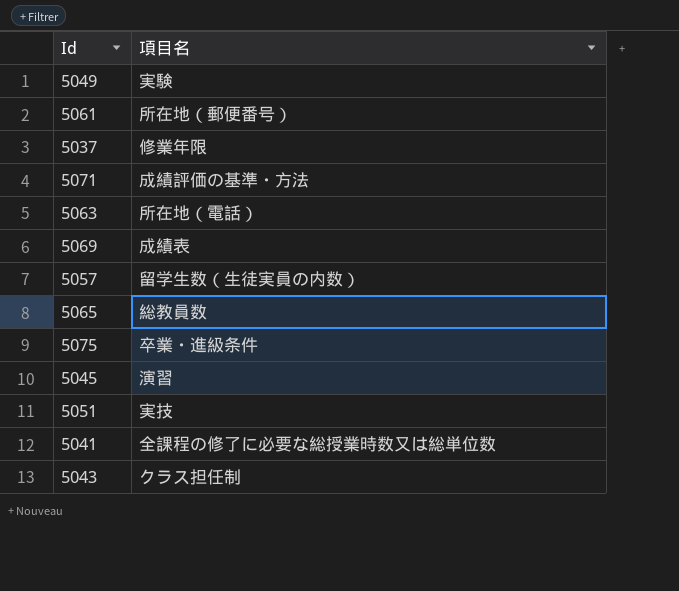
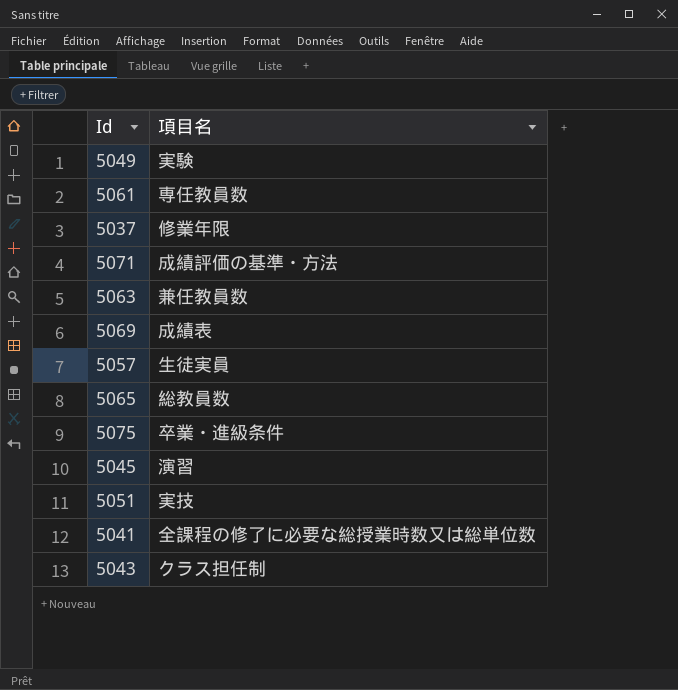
5061 | 項目名: 所在地（郵便番号） -> 専任教員数
5063 | 項目名: 所在地（電話） -> 兼任教員数
5057 | 項目名: 留学生数（生徒実員の内数） -> 生徒実員

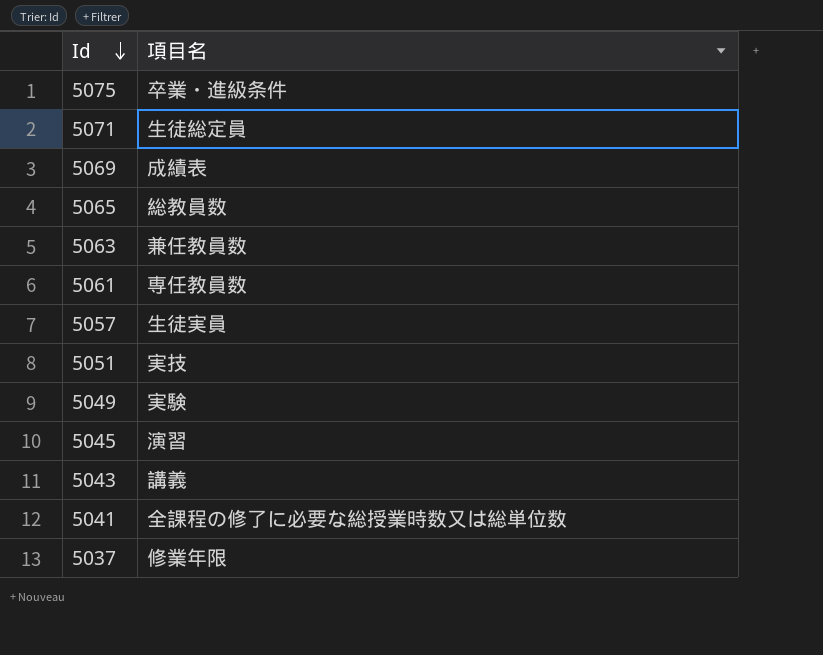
row order: none -> Id descending
5071 | 項目名: 成績評価の基準・方法 -> 生徒総定員
5043 | 項目名: クラス担任制 -> 講義

